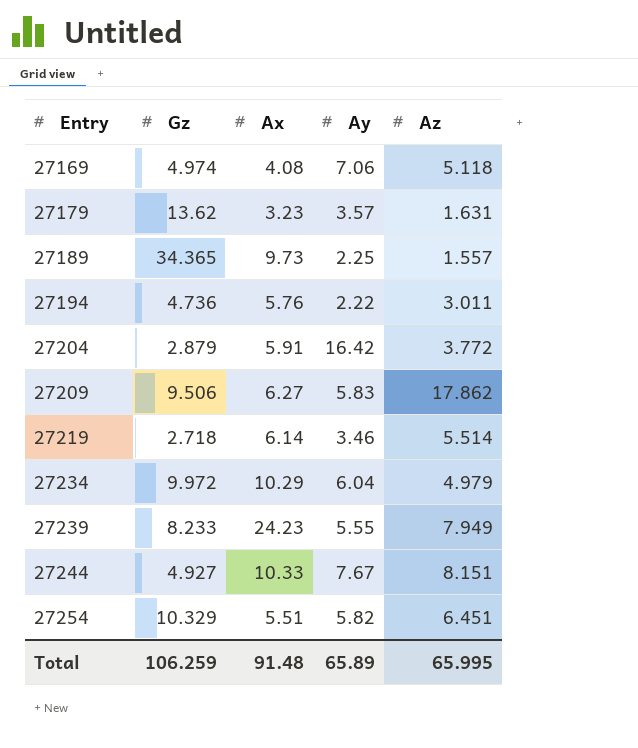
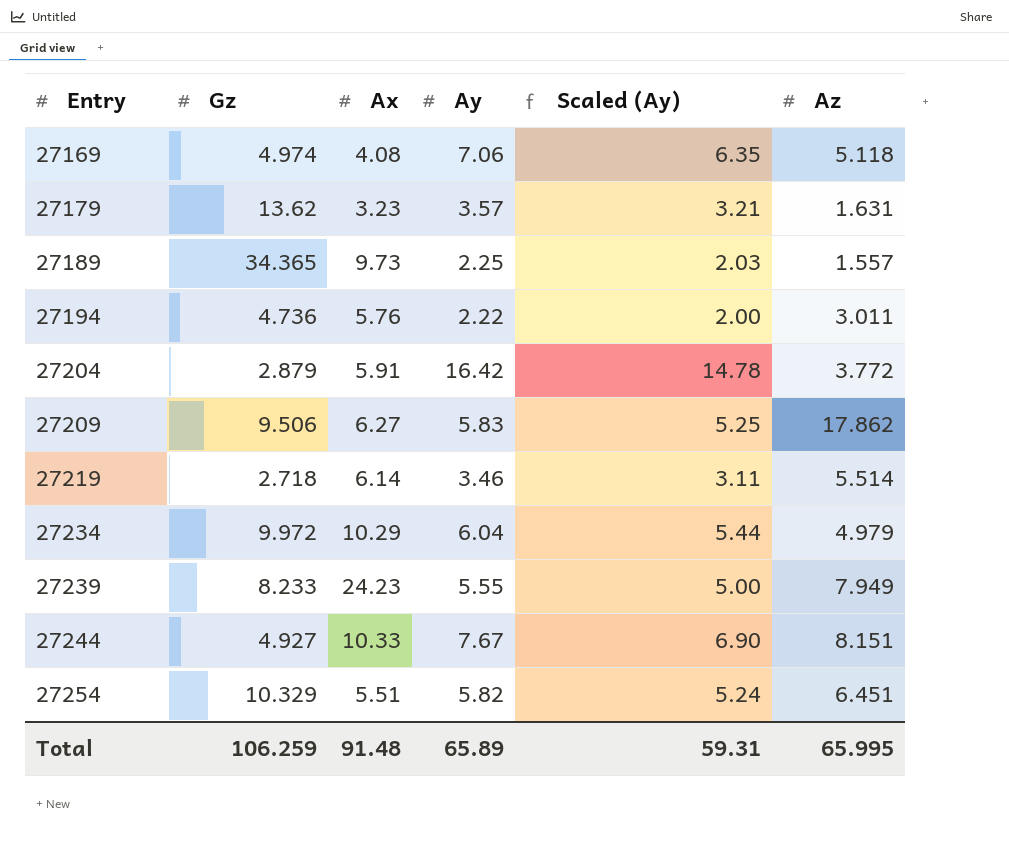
column Scaled (Ay) | formula: none -> [Ay] * 0.9

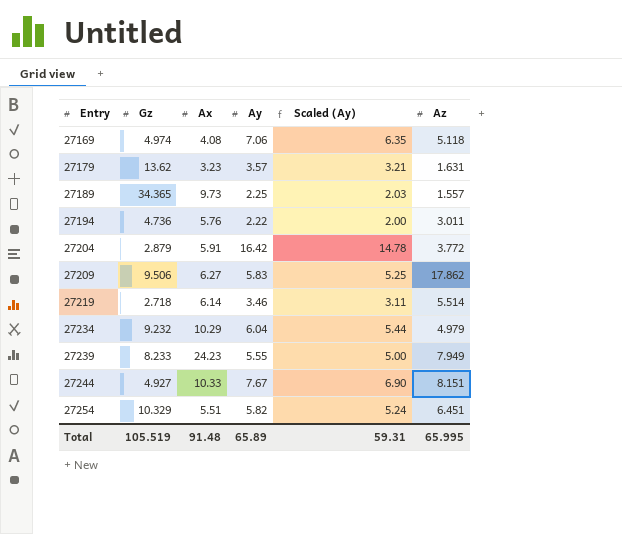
27234 | Gz: 9.972 -> 9.232
Total | Gz: 106.259 -> 105.519

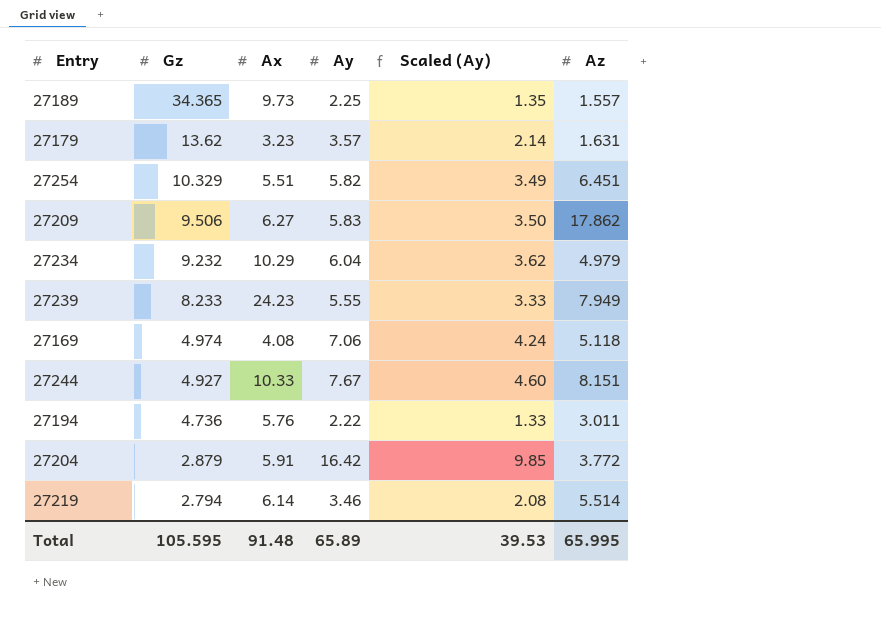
row order: Entry ascending -> Gz descending
column Scaled (Ay) | formula: [Ay] * 0.9 -> [Ay] * 0.6
27219 | Gz: 2.718 -> 2.794
Total | Gz: 105.519 -> 105.595
Total | Scaled (Ay): 59.31 -> 39.53

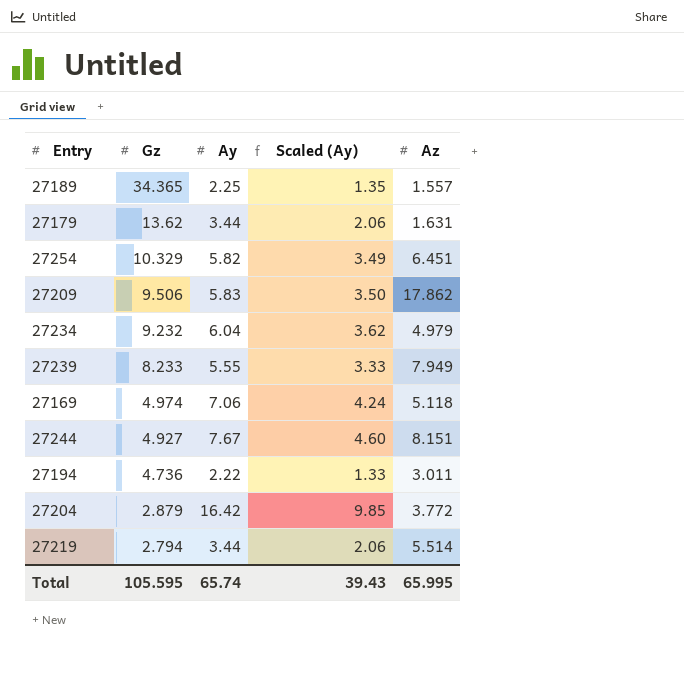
column Ax | position: 3 -> none
27179 | Ay: 3.57 -> 3.44
27179 | Scaled (Ay): 2.14 -> 2.06
27219 | Ay: 3.46 -> 3.44
27219 | Scaled (Ay): 2.08 -> 2.06
Total | Ay: 65.89 -> 65.74
Total | Scaled (Ay): 39.53 -> 39.43

